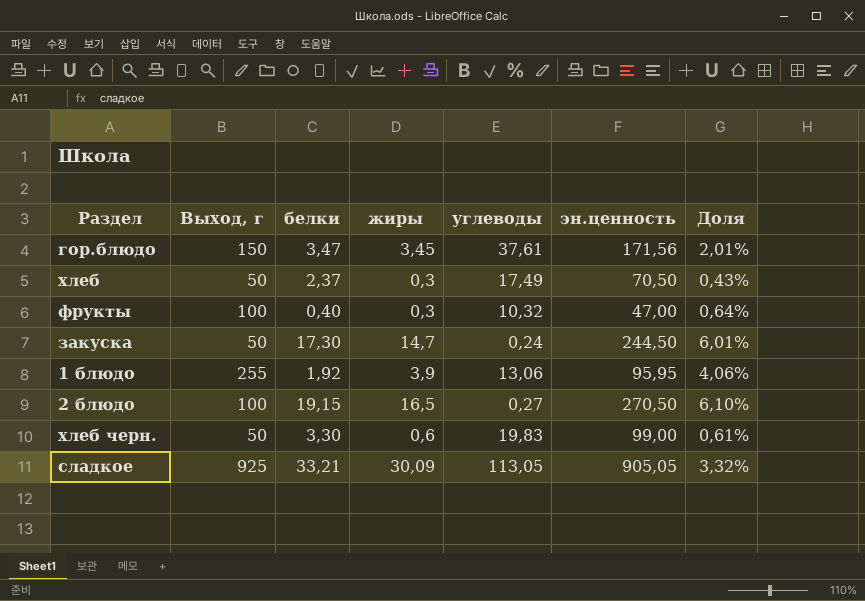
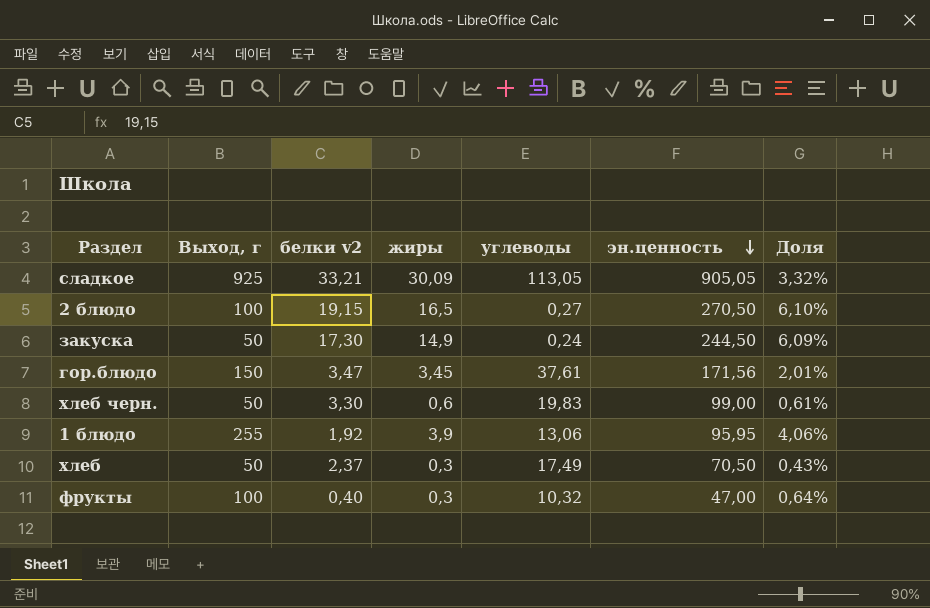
row order: none -> эн.ценность descending
column name: белки -> белки v2
закуска | жиры: 14,7 -> 14,9
закуска | Доля: 6,01% -> 6,09%

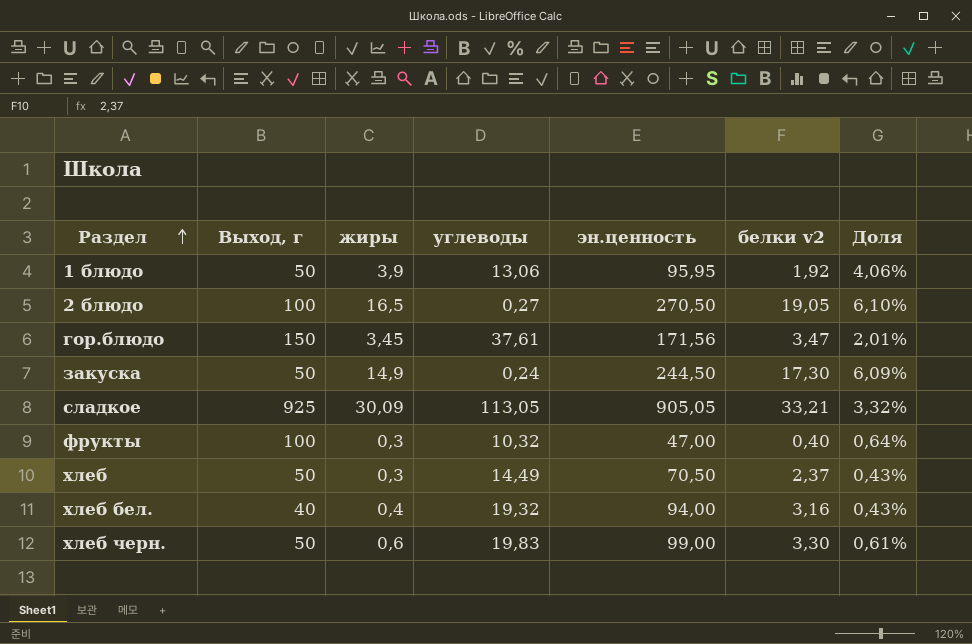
row order: эн.ценность descending -> Раздел ascending
column белки v2 | position: 3 -> 6
1 блюдо | Выход, г: 255 -> 50
2 блюдо | белки v2: 19,15 -> 19,05
хлеб | углеводы: 17,49 -> 14,49
row хлеб бел.: none -> 40 | 0,4 | 19,32 | 94,00 | 3,16 | 0,43%

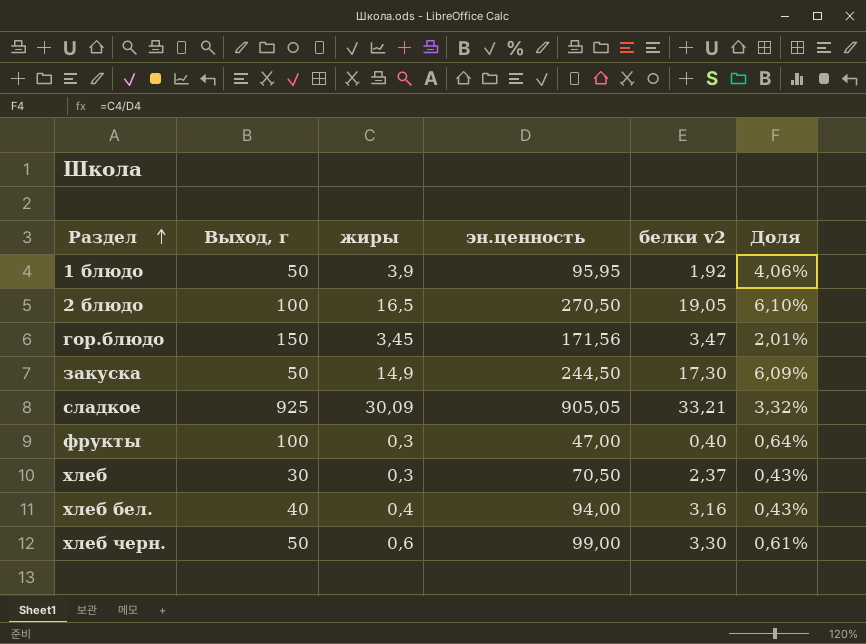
column углеводы | position: 4 -> none
хлеб | Выход, г: 50 -> 30

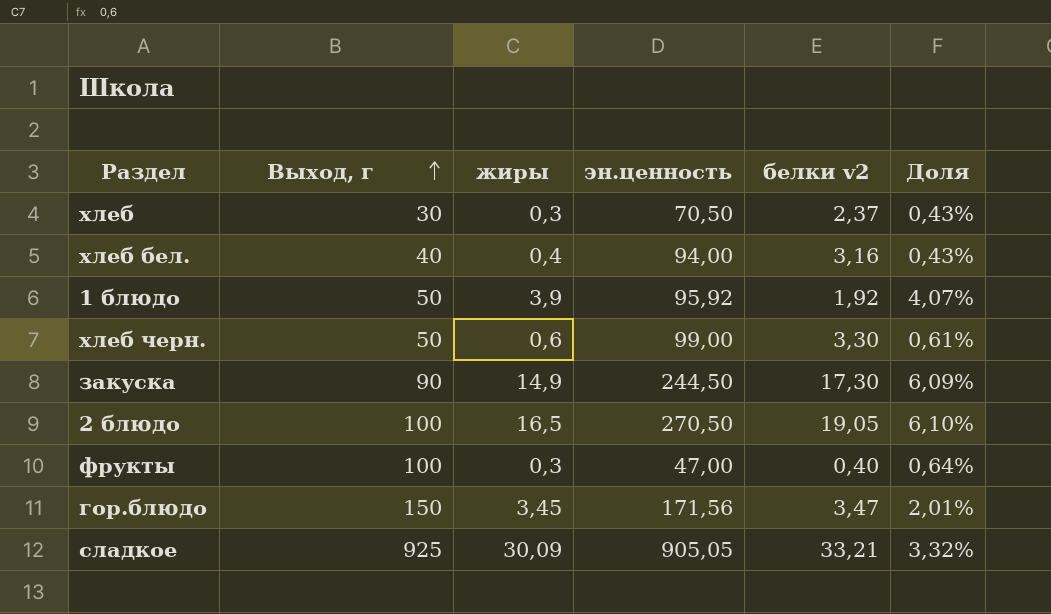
row order: Раздел ascending -> Выход, г ascending
1 блюдо | эн.ценность: 95,95 -> 95,92
1 блюдо | Доля: 4,06% -> 4,07%
закуска | Выход, г: 50 -> 90

